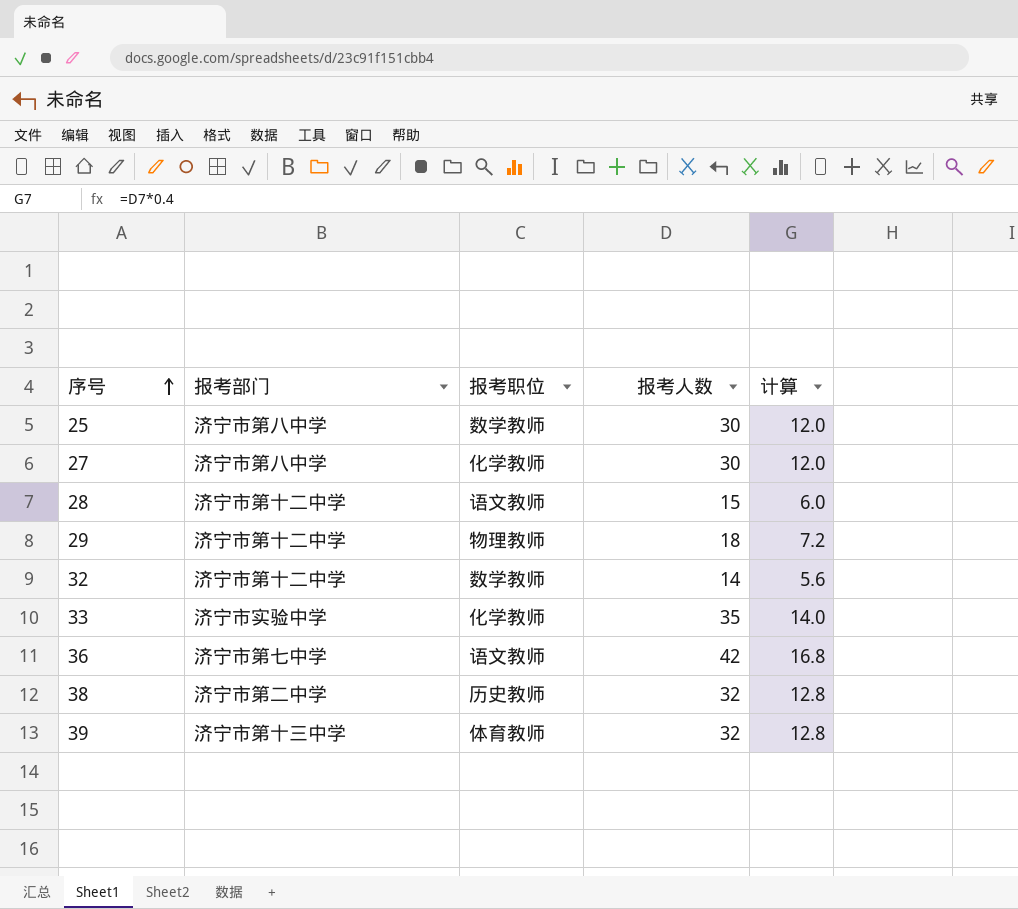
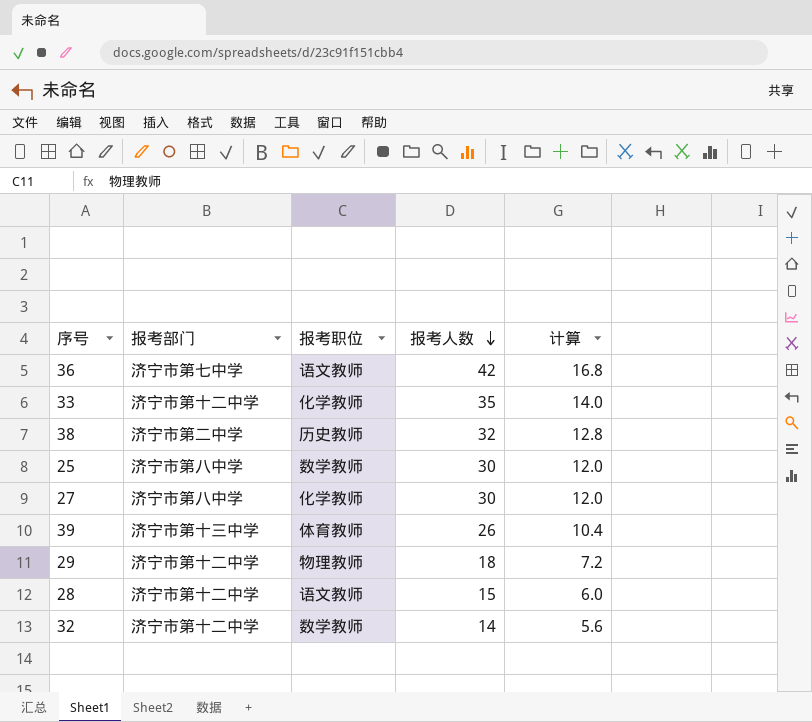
row order: 序号 ascending -> 报考人数 descending
33 | 报考部门: 济宁市实验中学 -> 济宁市第十二中学
39 | 报考人数: 32 -> 26
39 | 计算: 12.8 -> 10.4

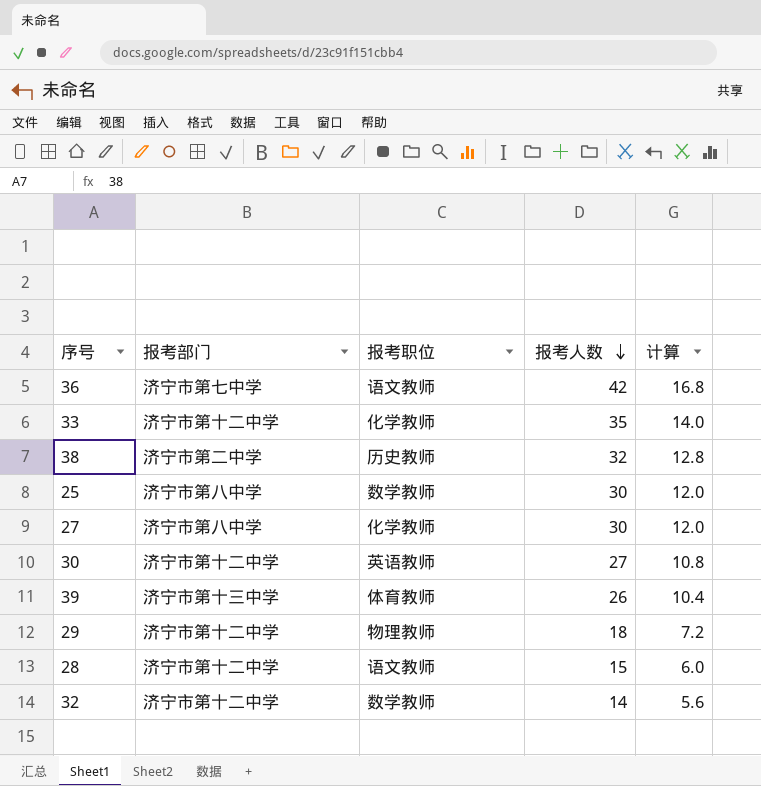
row 30: none -> 济宁市第十二中学 | 英语教师 | 27 | 10.8

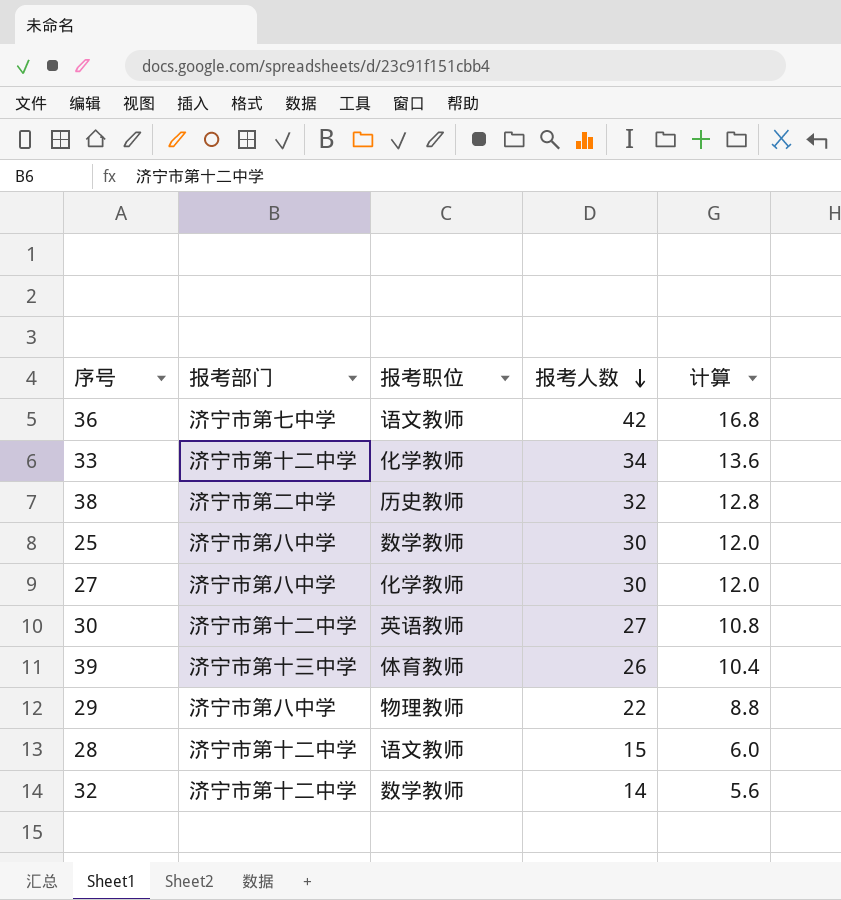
33 | 报考人数: 35 -> 34
33 | 计算: 14.0 -> 13.6
29 | 报考部门: 济宁市第十二中学 -> 济宁市第八中学
29 | 报考人数: 18 -> 22
29 | 计算: 7.2 -> 8.8

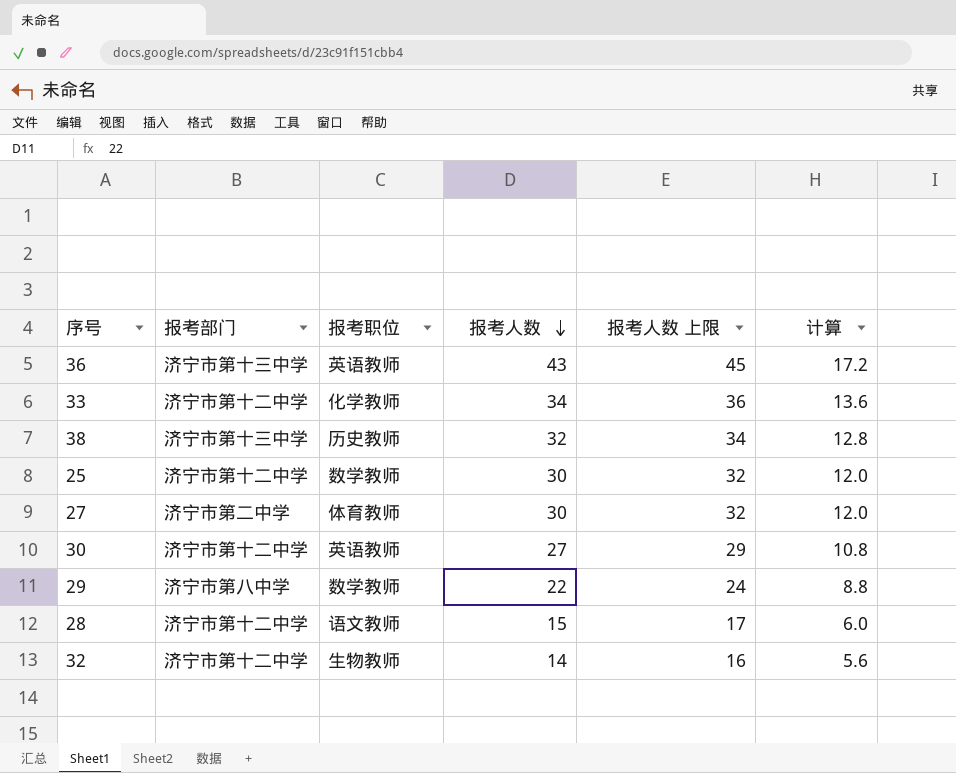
column 报考人数 上限 | formula: none -> [报考人数] + 2
row 39: 济宁市第十三中学 | 体育教师 | 26 | 10.4 -> none
36 | 报考部门: 济宁市第七中学 -> 济宁市第十三中学
36 | 报考职位: 语文教师 -> 英语教师
36 | 报考人数: 42 -> 43
36 | 计算: 16.8 -> 17.2
38 | 报考部门: 济宁市第二中学 -> 济宁市第十三中学
25 | 报考部门: 济宁市第八中学 -> 济宁市第十二中学
27 | 报考部门: 济宁市第八中学 -> 济宁市第二中学
27 | 报考职位: 化学教师 -> 体育教师
29 | 报考职位: 物理教师 -> 数学教师
32 | 报考职位: 数学教师 -> 生物教师

